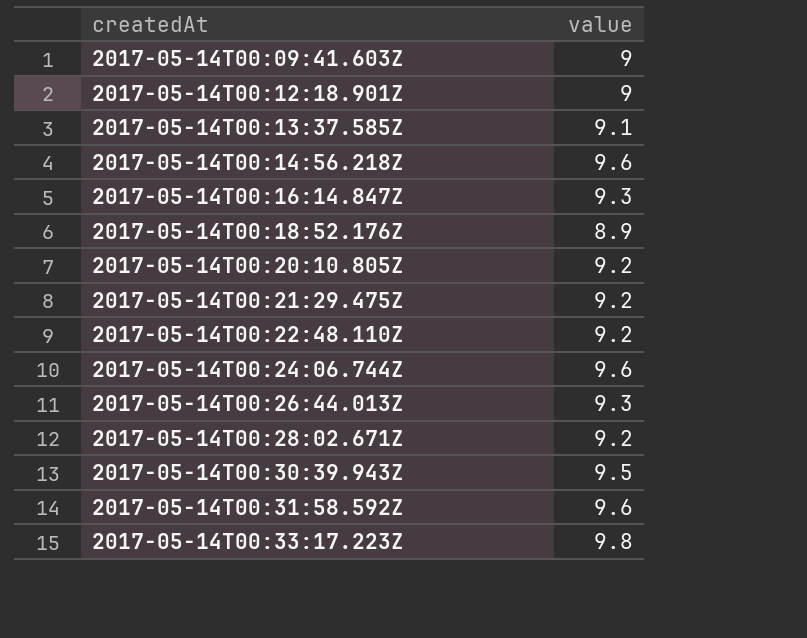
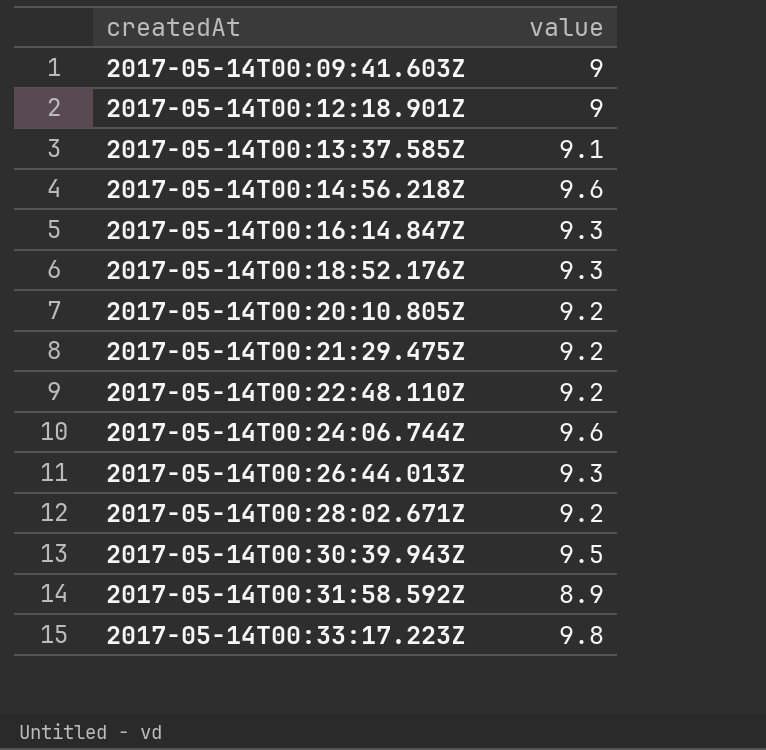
2017-05-14T00:18:52.176Z | value: 8.9 -> 9.3
2017-05-14T00:31:58.592Z | value: 9.6 -> 8.9

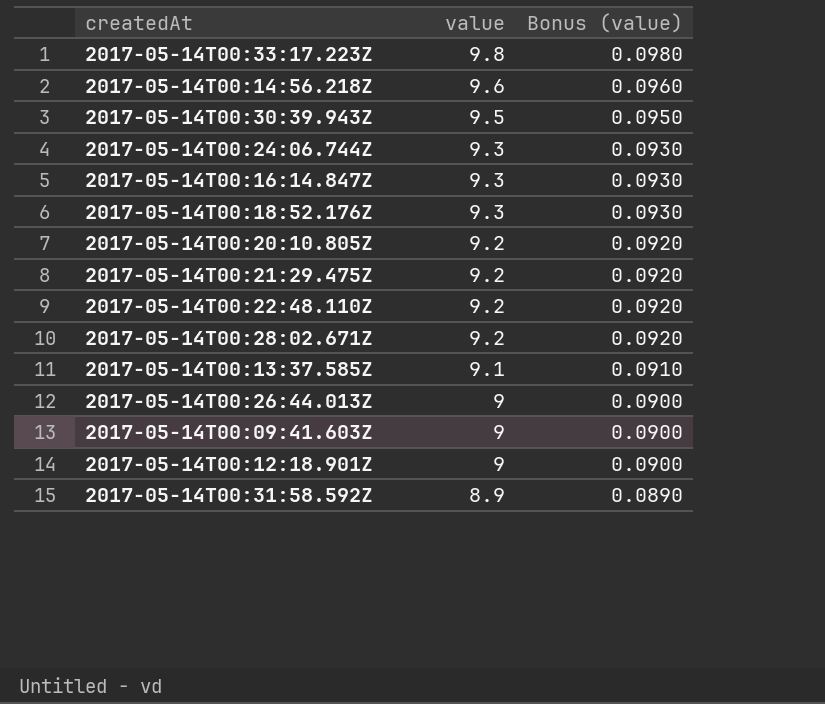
row order: createdAt ascending -> value descending
column Bonus (value) | formula: none -> [value] * 0.01
2017-05-14T00:24:06.744Z | value: 9.6 -> 9.3
2017-05-14T00:26:44.013Z | value: 9.3 -> 9

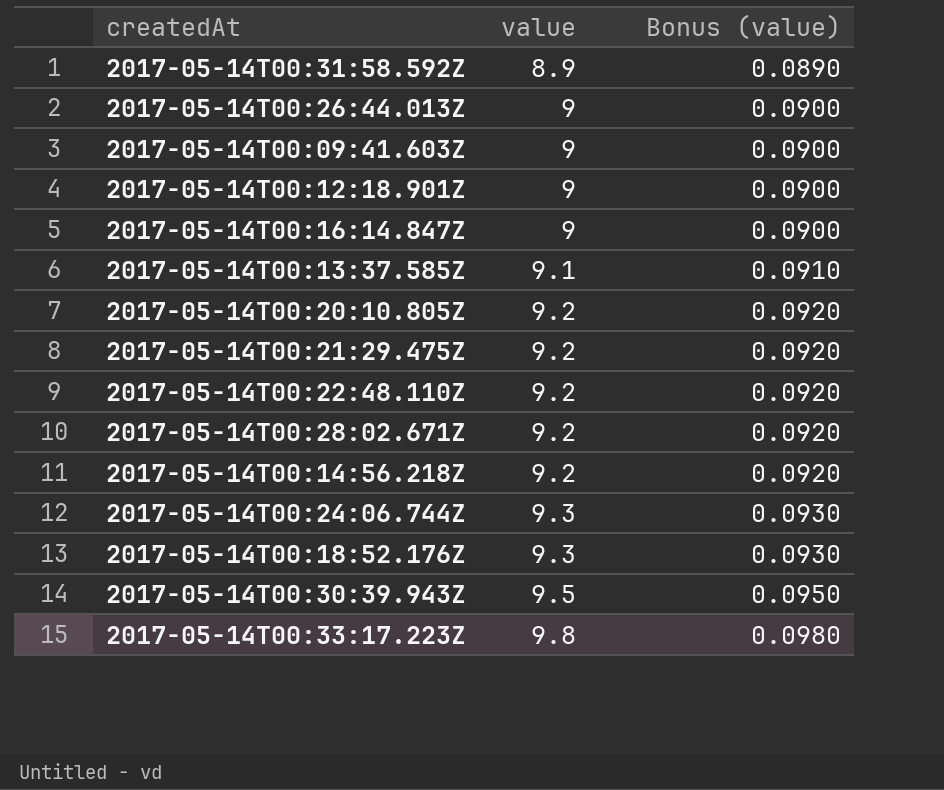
row order: value descending -> value ascending
2017-05-14T00:16:14.847Z | value: 9.3 -> 9
2017-05-14T00:16:14.847Z | Bonus (value): 0.0930 -> 0.0900
2017-05-14T00:14:56.218Z | value: 9.6 -> 9.2
2017-05-14T00:14:56.218Z | Bonus (value): 0.0960 -> 0.0920

